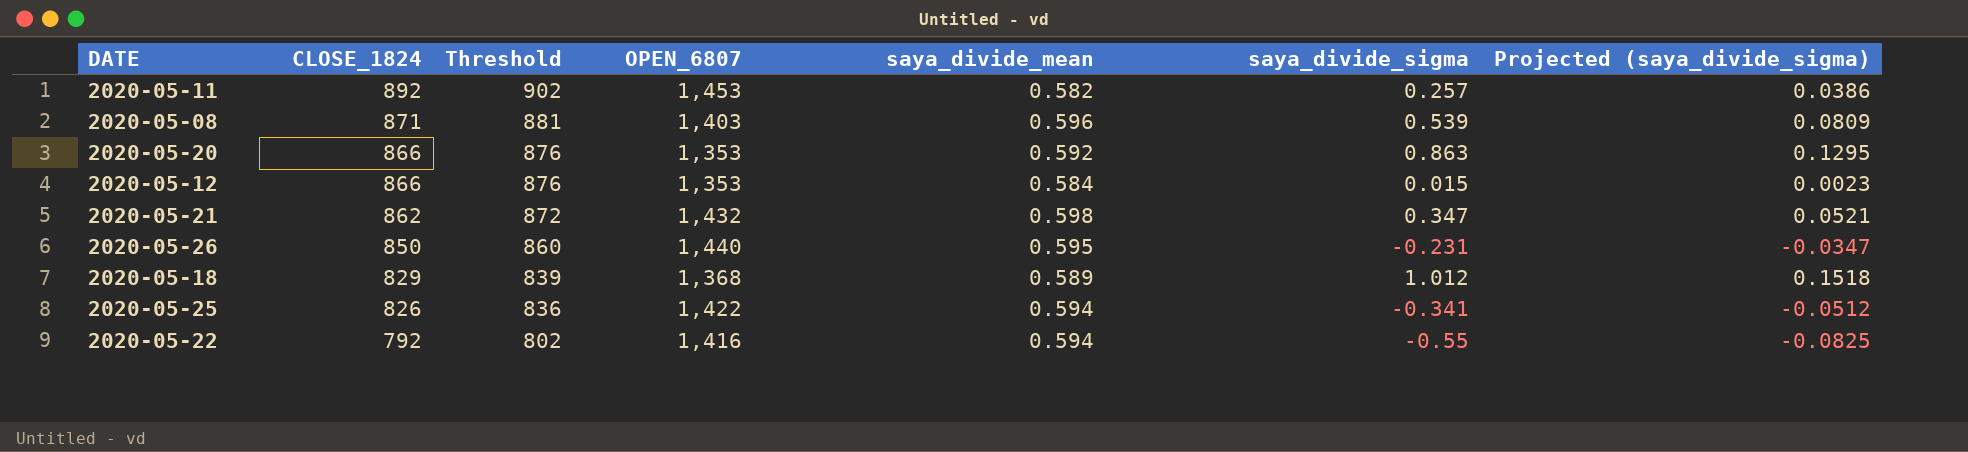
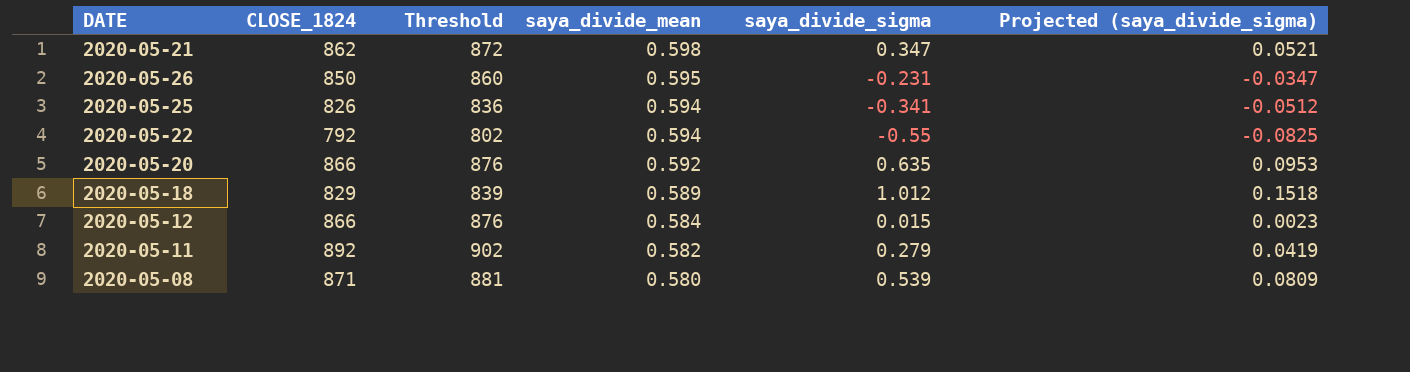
row order: CLOSE_1824 descending -> saya_divide_mean descending
column OPEN_6807 | position: 4 -> none
2020-05-20 | saya_divide_sigma: 0.863 -> 0.635
2020-05-20 | Projected (saya_divide_sigma): 0.1295 -> 0.0953
2020-05-11 | saya_divide_sigma: 0.257 -> 0.279
2020-05-11 | Projected (saya_divide_sigma): 0.0386 -> 0.0419
2020-05-08 | saya_divide_mean: 0.596 -> 0.580

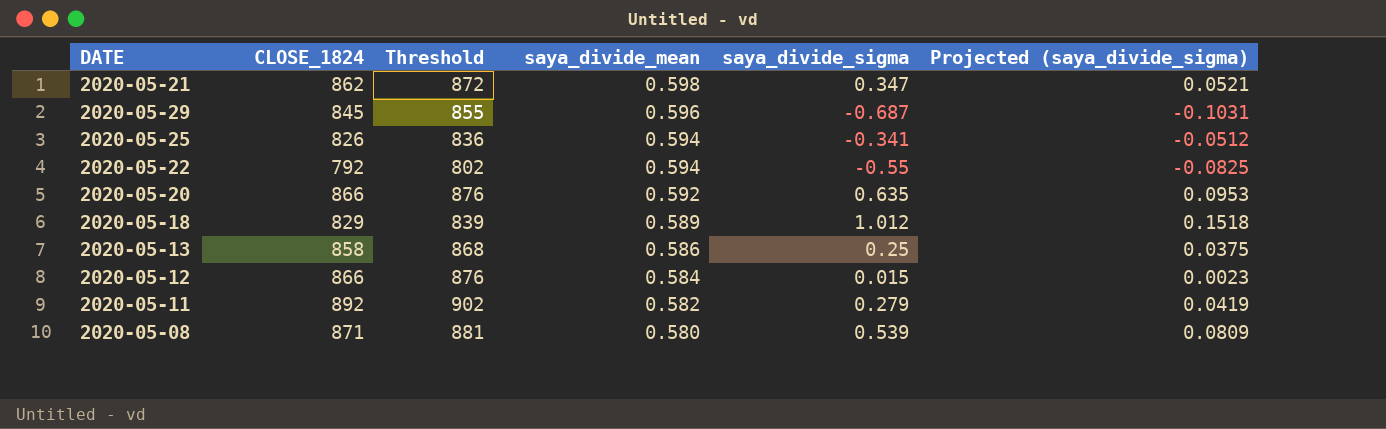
row 2020-05-26: 850 | 860 | 0.595 | -0.231 | -0.0347 -> none
row 2020-05-29: none -> 845 | 855 | 0.596 | -0.687 | -0.1031
row 2020-05-13: none -> 858 | 868 | 0.586 | 0.25 | 0.0375

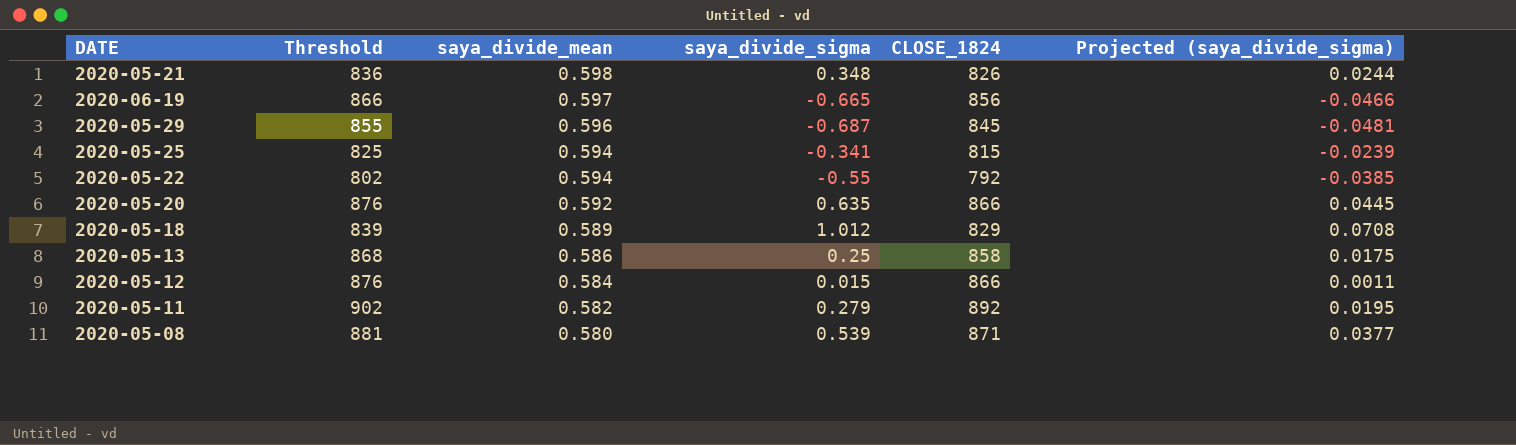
column CLOSE_1824 | position: 2 -> 5
column Projected (saya_divide_sigma) | formula: [saya_divide_sigma] * 0.15 -> [saya_divide_sigma] * 0.07
2020-05-21 | Threshold: 872 -> 836
2020-05-21 | saya_divide_sigma: 0.347 -> 0.348
2020-05-21 | CLOSE_1824: 862 -> 826
row 2020-06-19: none -> 866 | 0.597 | -0.665 | 856 | -0.0466
2020-05-25 | Threshold: 836 -> 825
2020-05-25 | CLOSE_1824: 826 -> 815

